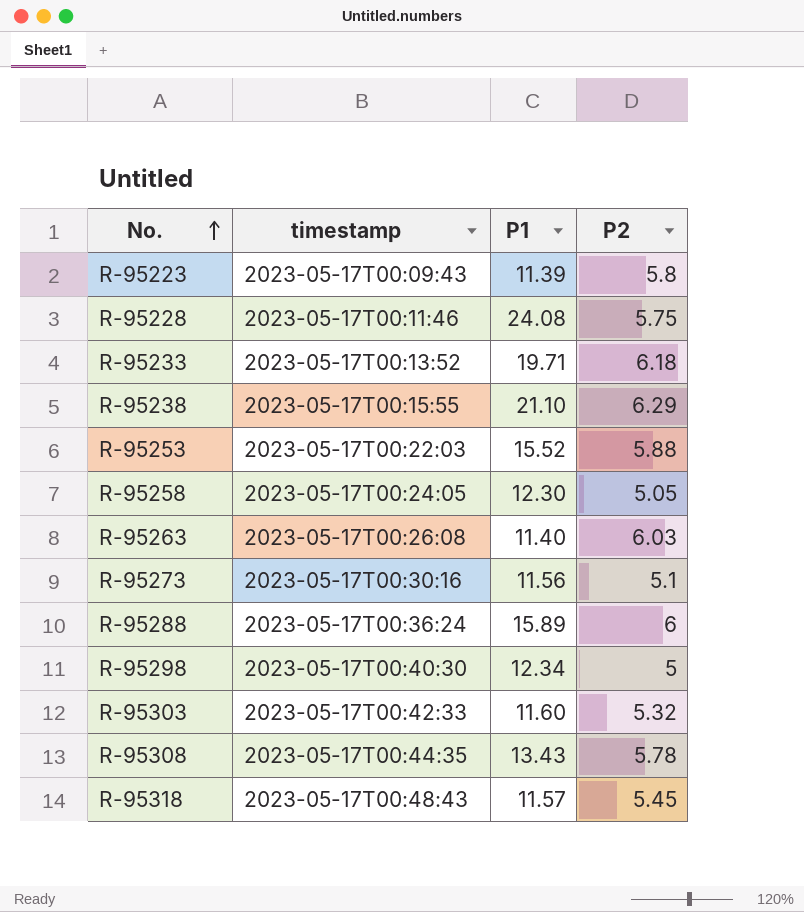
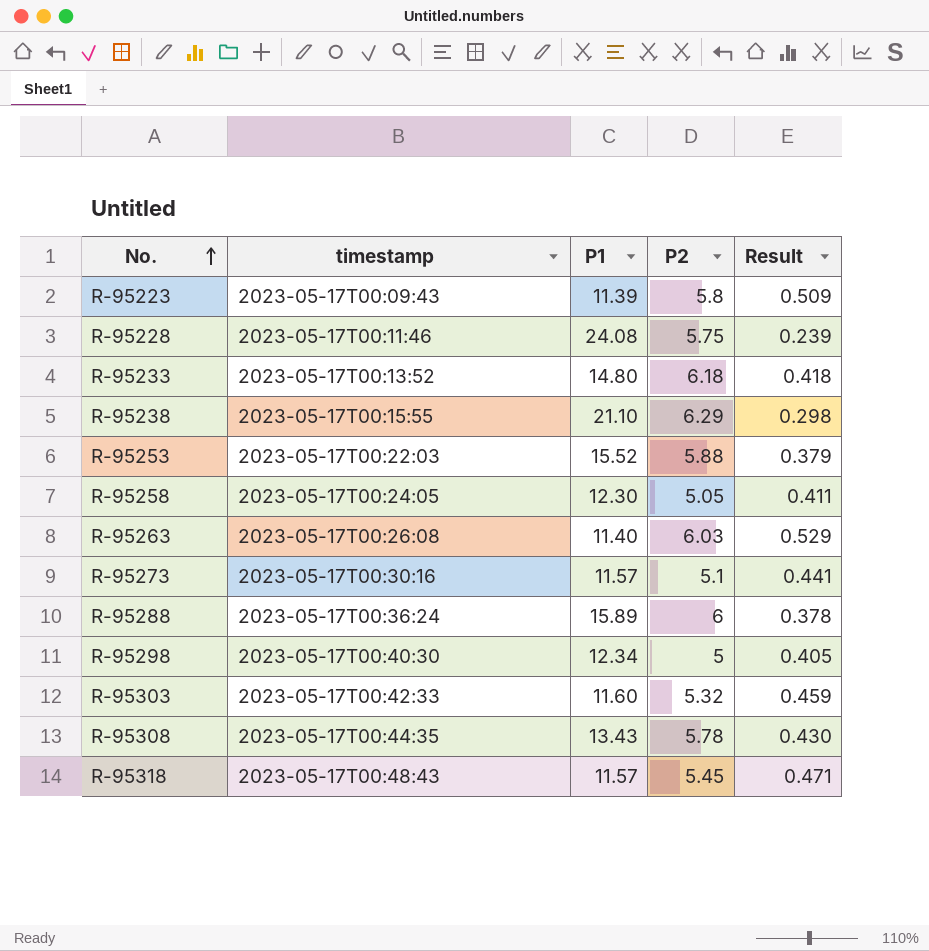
column Result | formula: none -> [P2] / [P1]
R-95233 | P1: 19.71 -> 14.80
R-95273 | P1: 11.56 -> 11.57

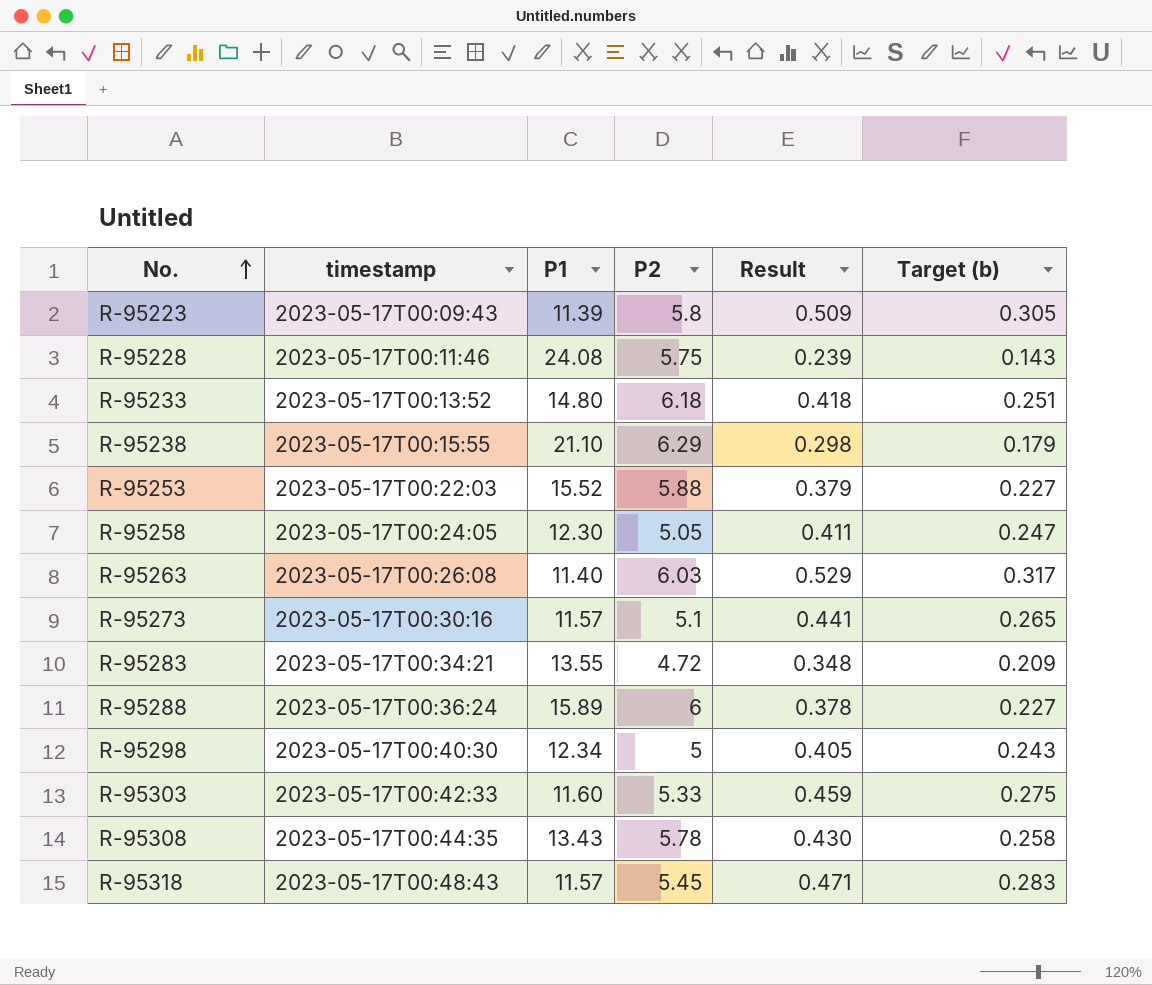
column Target (b) | formula: none -> [Result] * 0.6
row R-95283: none -> 2023-05-17T00:34:21 | 13.55 | 4.72 | 0.348 | 0.209
R-95303 | P2: 5.32 -> 5.33

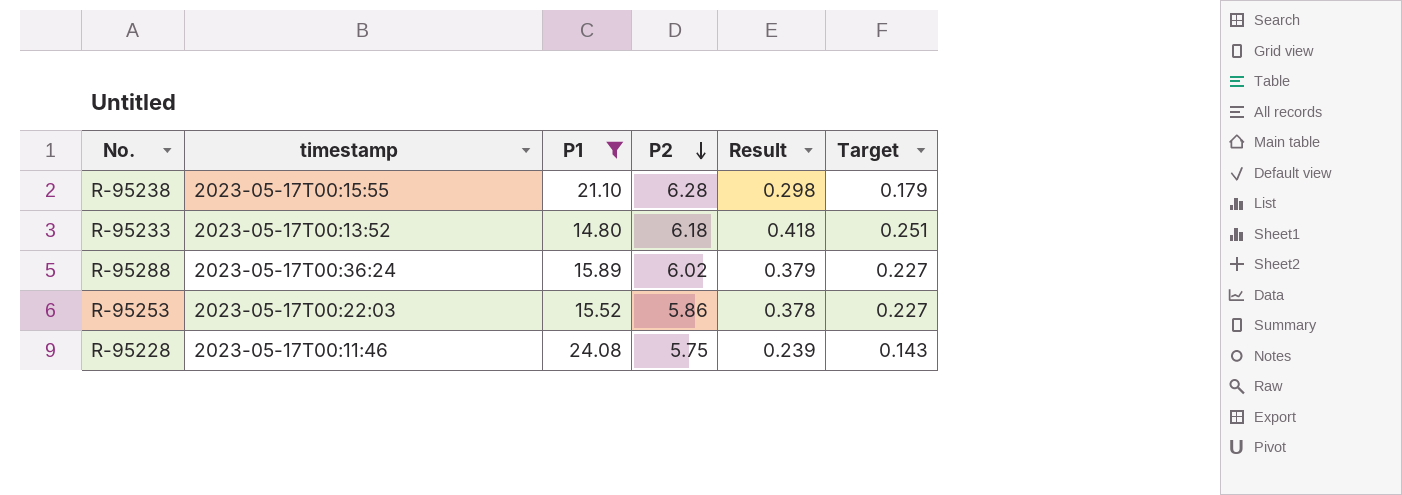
filter: none -> P1 >= 14.80
row order: No. ascending -> P2 descending
column name: Target (b) -> Target
R-95238 | P2: 6.29 -> 6.28
R-95288 | P2: 6 -> 6.02
R-95288 | Result: 0.378 -> 0.379
R-95253 | P2: 5.88 -> 5.86
R-95253 | Result: 0.379 -> 0.378

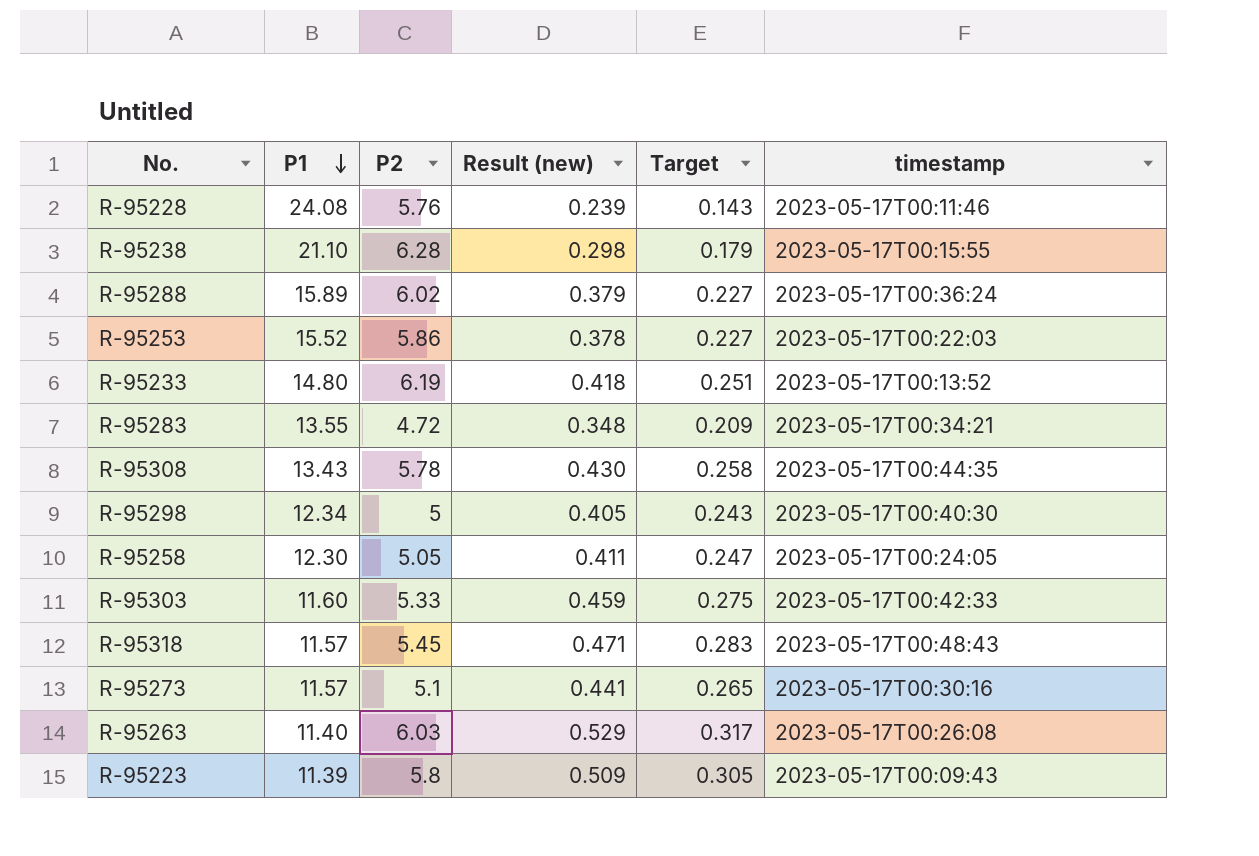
filter: P1 >= 14.80 -> none
row order: P2 descending -> P1 descending
column name: Result -> Result (new)
column timestamp | position: 2 -> 6
R-95228 | P2: 5.75 -> 5.76
R-95233 | P2: 6.18 -> 6.19

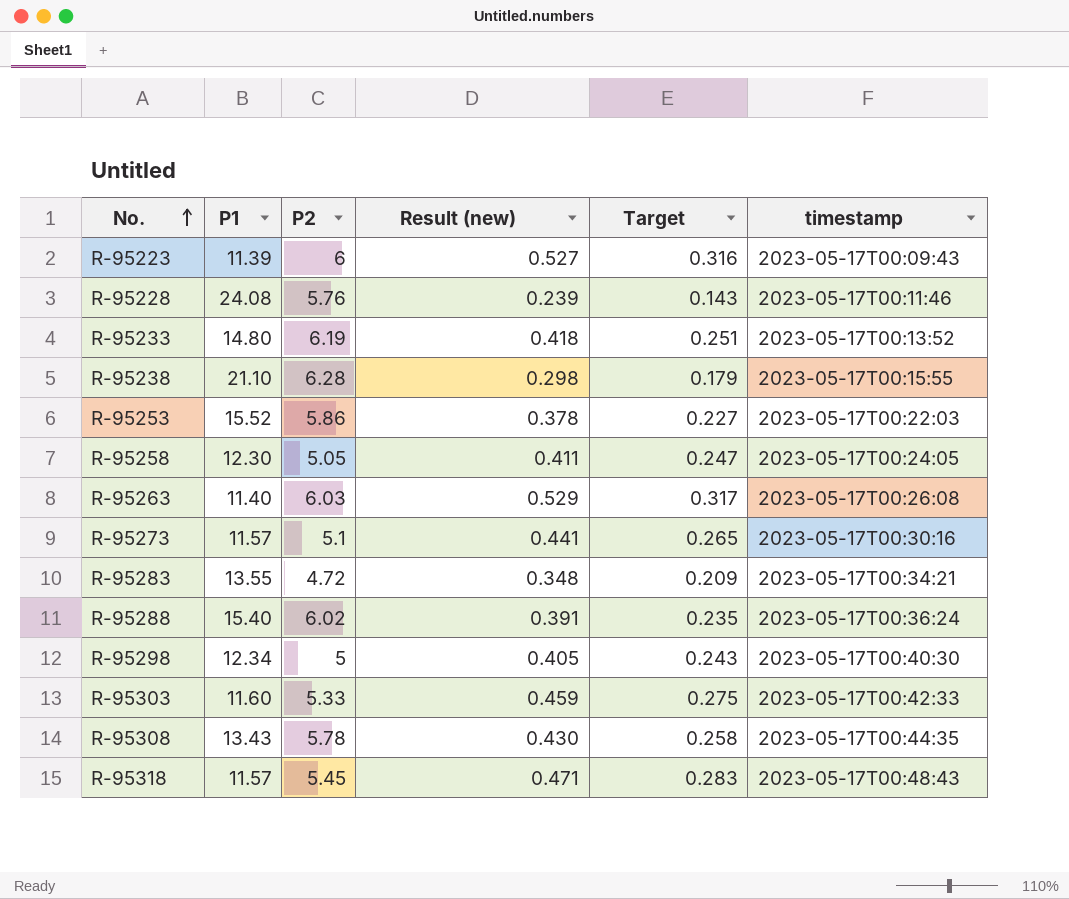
row order: P1 descending -> No. ascending
R-95223 | P2: 5.8 -> 6
R-95223 | Result (new): 0.509 -> 0.527
R-95223 | Target: 0.305 -> 0.316
R-95288 | P1: 15.89 -> 15.40
R-95288 | Result (new): 0.379 -> 0.391
R-95288 | Target: 0.227 -> 0.235

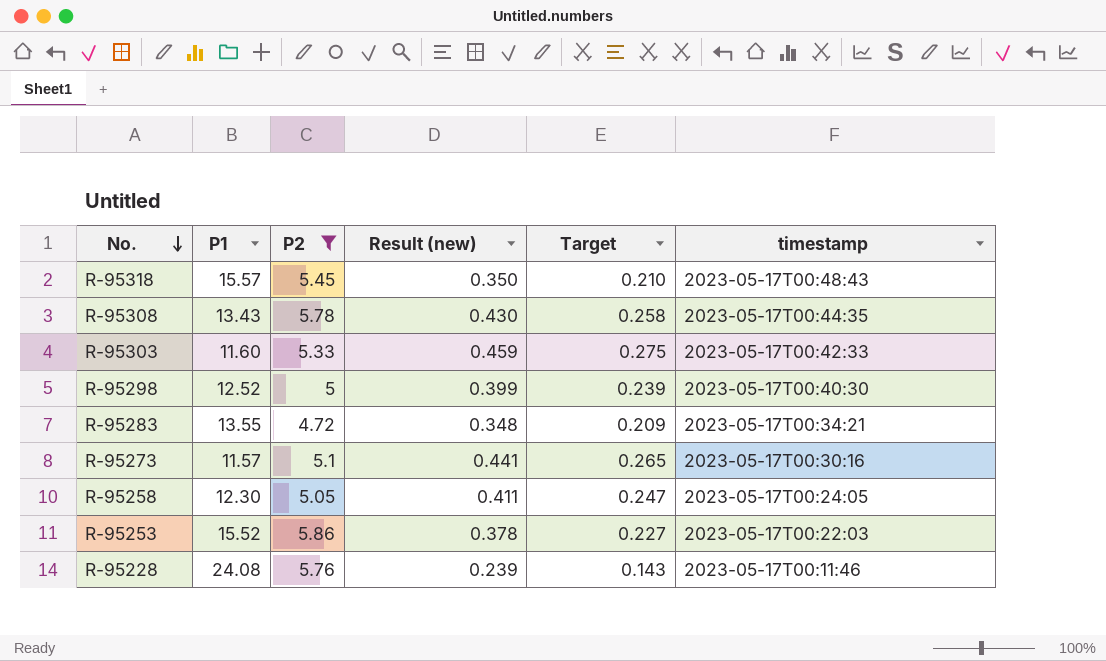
filter: none -> P2 <= 5.86
row order: No. ascending -> No. descending
R-95318 | P1: 11.57 -> 15.57
R-95318 | Result (new): 0.471 -> 0.350
R-95318 | Target: 0.283 -> 0.210
R-95298 | P1: 12.34 -> 12.52
R-95298 | Result (new): 0.405 -> 0.399
R-95298 | Target: 0.243 -> 0.239

